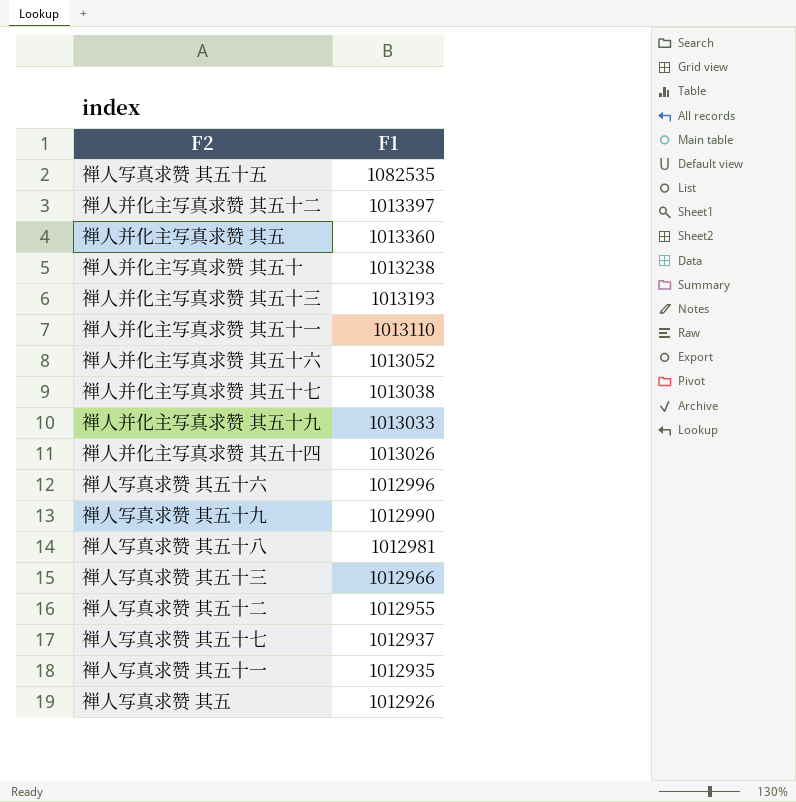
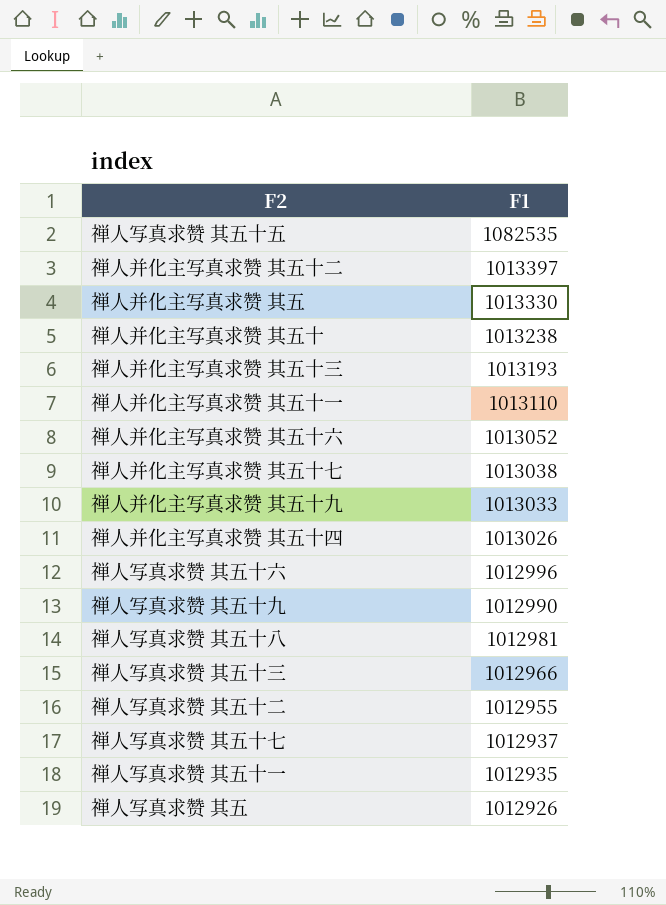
禅人并化主写真求赞 其五 | F1: 1013360 -> 1013330

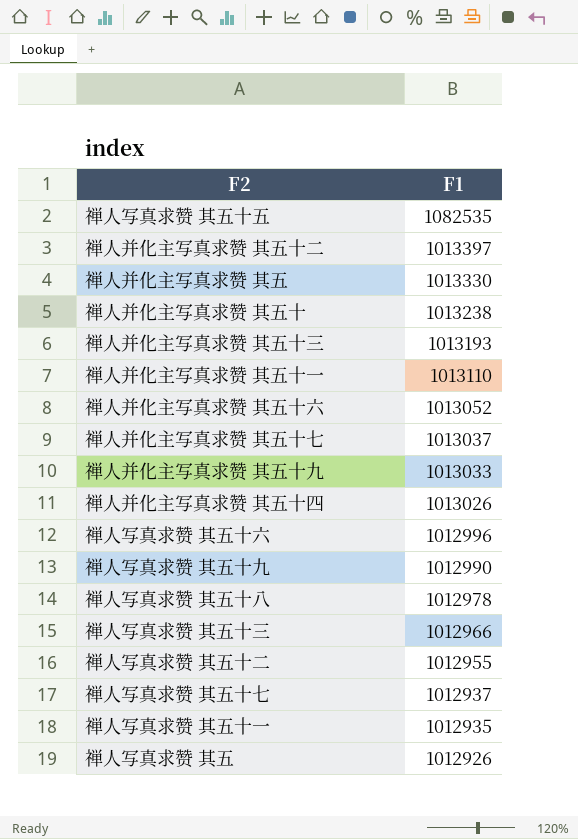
禅人并化主写真求赞 其五十七 | F1: 1013038 -> 1013037
禅人写真求赞 其五十八 | F1: 1012981 -> 1012978

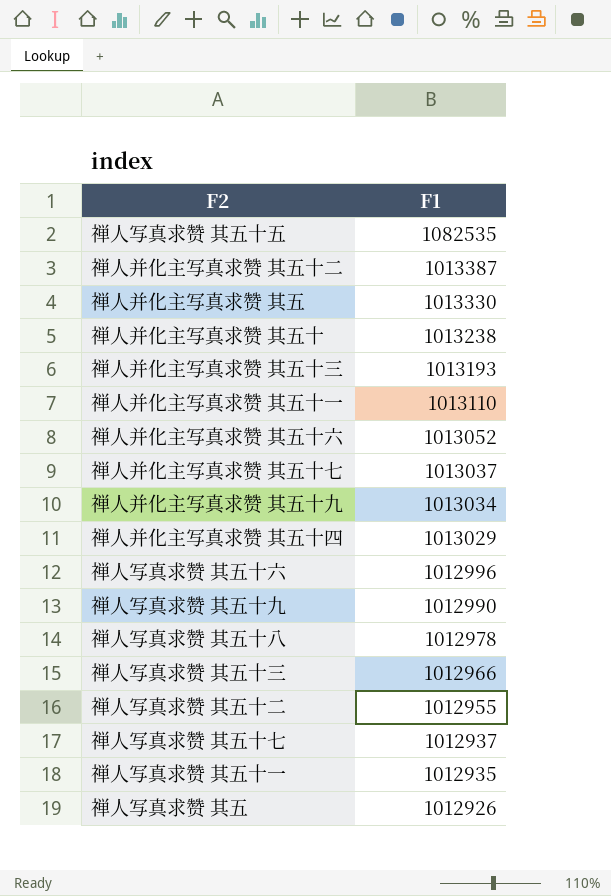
禅人并化主写真求赞 其五十二 | F1: 1013397 -> 1013387
禅人并化主写真求赞 其五十九 | F1: 1013033 -> 1013034
禅人并化主写真求赞 其五十四 | F1: 1013026 -> 1013029

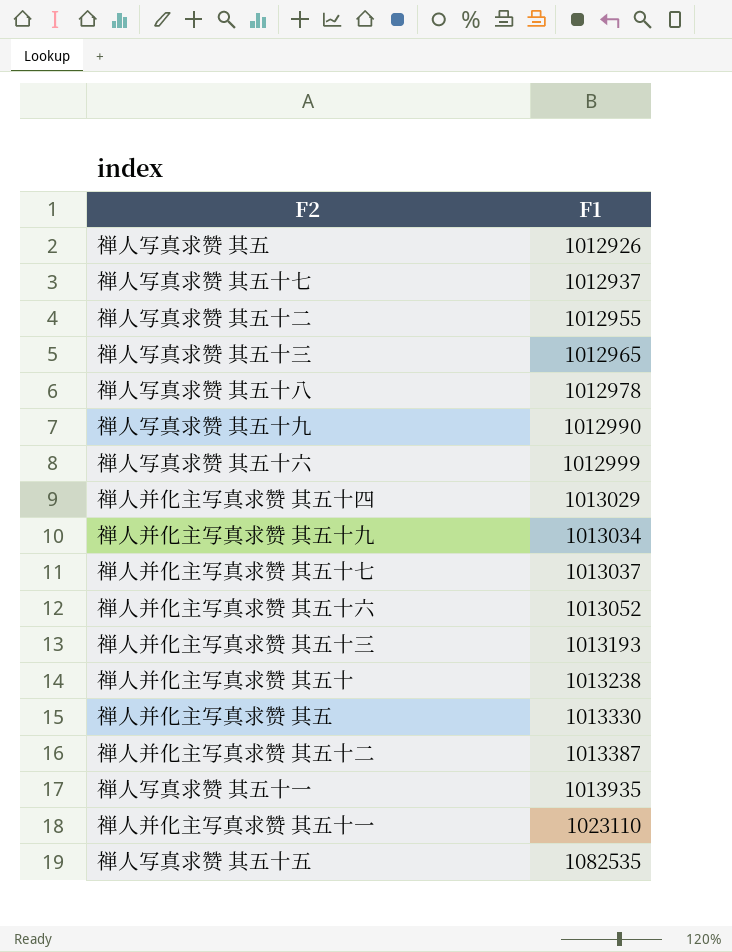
row order: F1 descending -> F1 ascending
禅人写真求赞 其五十三 | F1: 1012966 -> 1012965
禅人写真求赞 其五十六 | F1: 1012996 -> 1012999
禅人写真求赞 其五十一 | F1: 1012935 -> 1013935
禅人并化主写真求赞 其五十一 | F1: 1013110 -> 1023110

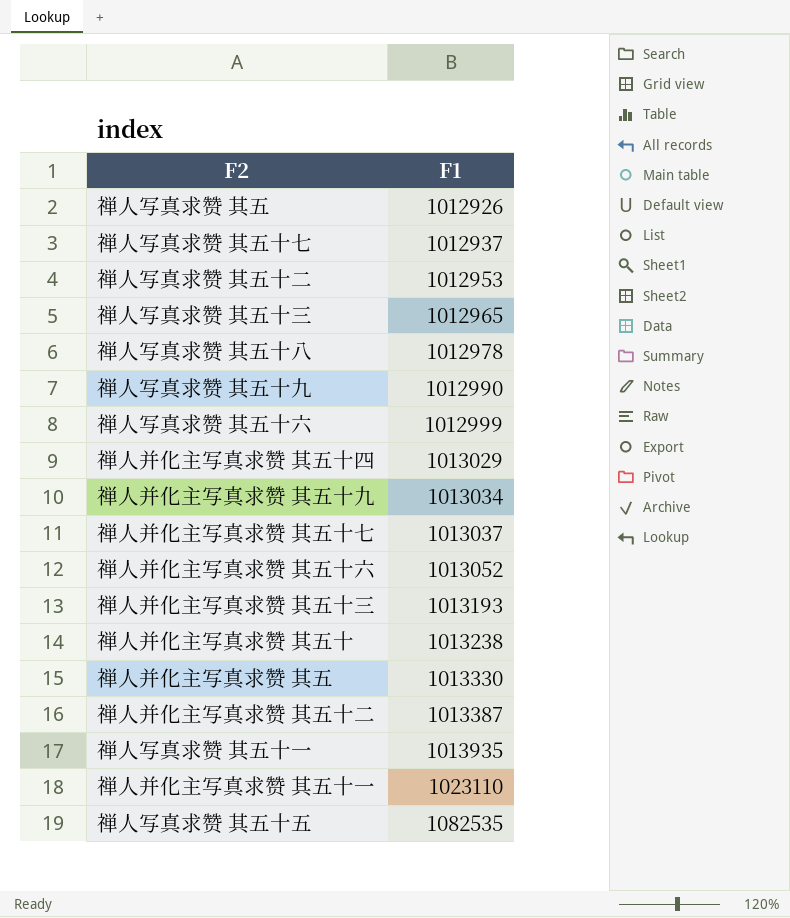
禅人写真求赞 其五十二 | F1: 1012955 -> 1012953

